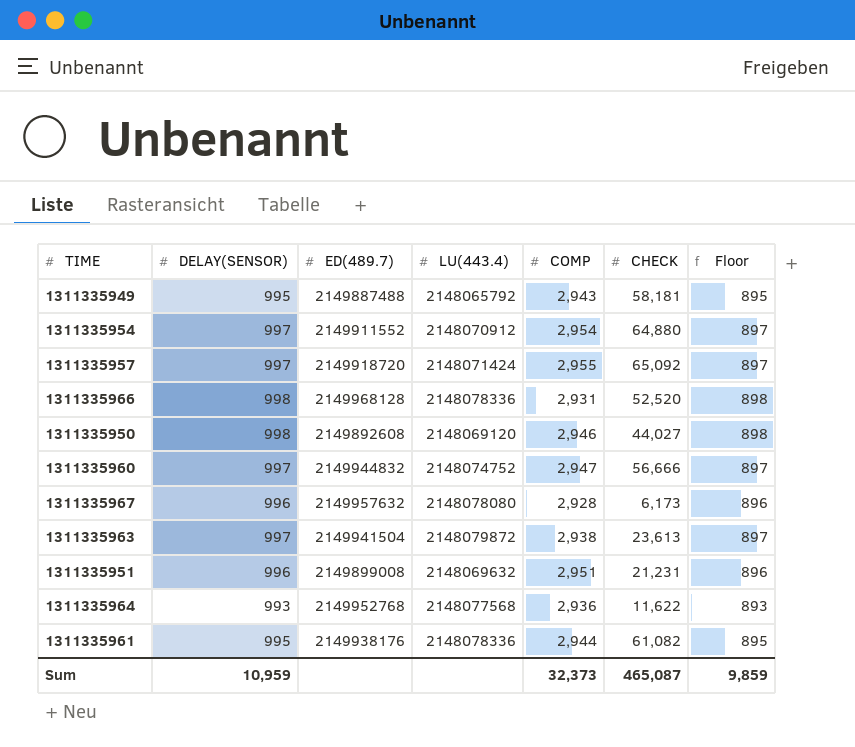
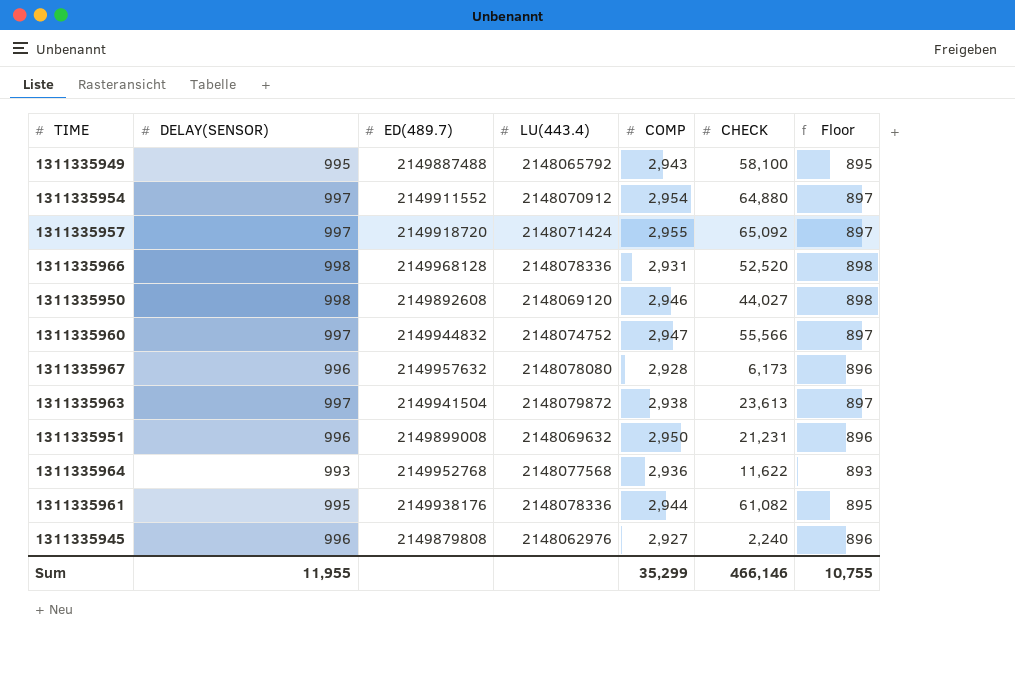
1311335949 | CHECK: 58,181 -> 58,100
1311335960 | CHECK: 56,666 -> 55,566
1311335951 | COMP: 2,951 -> 2,950
row 1311335945: none -> 996 | 2149879808 | 2148062976 | 2,927 | 2,240 | 896
Sum | DELAY(SENSOR): 10,959 -> 11,955
Sum | COMP: 32,373 -> 35,299
Sum | CHECK: 465,087 -> 466,146
Sum | Floor: 9,859 -> 10,755

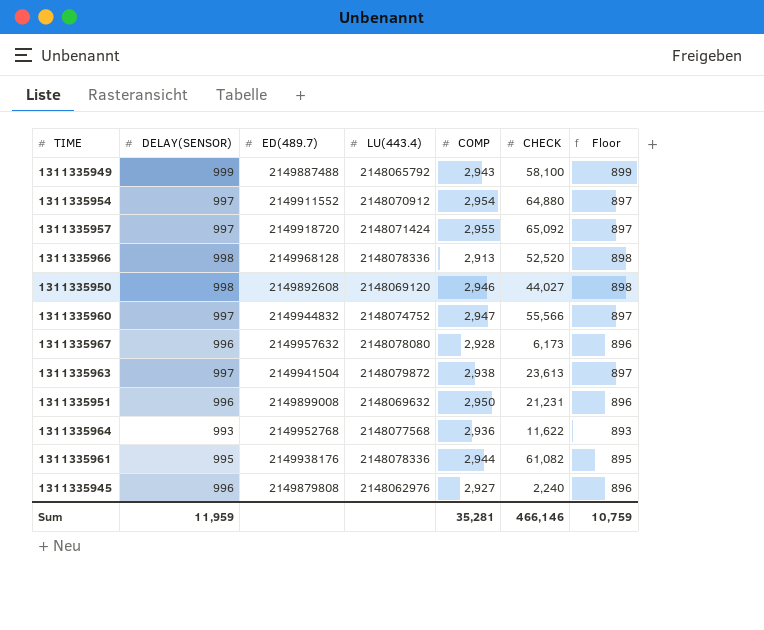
1311335949 | DELAY(SENSOR): 995 -> 999
1311335949 | Floor: 895 -> 899
1311335966 | COMP: 2,931 -> 2,913
Sum | DELAY(SENSOR): 11,955 -> 11,959
Sum | COMP: 35,299 -> 35,281
Sum | Floor: 10,755 -> 10,759

